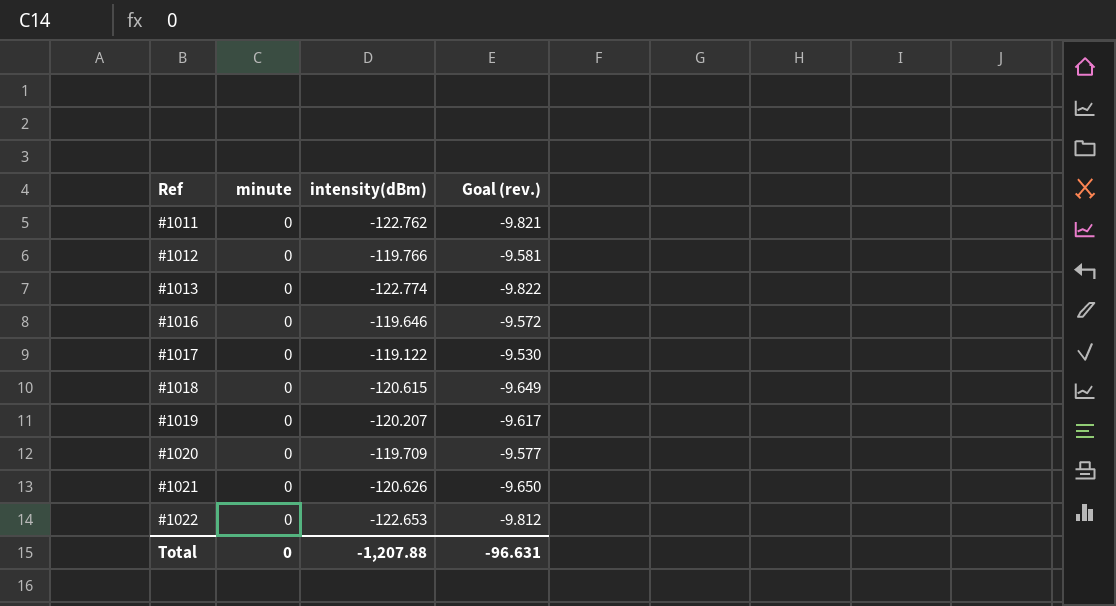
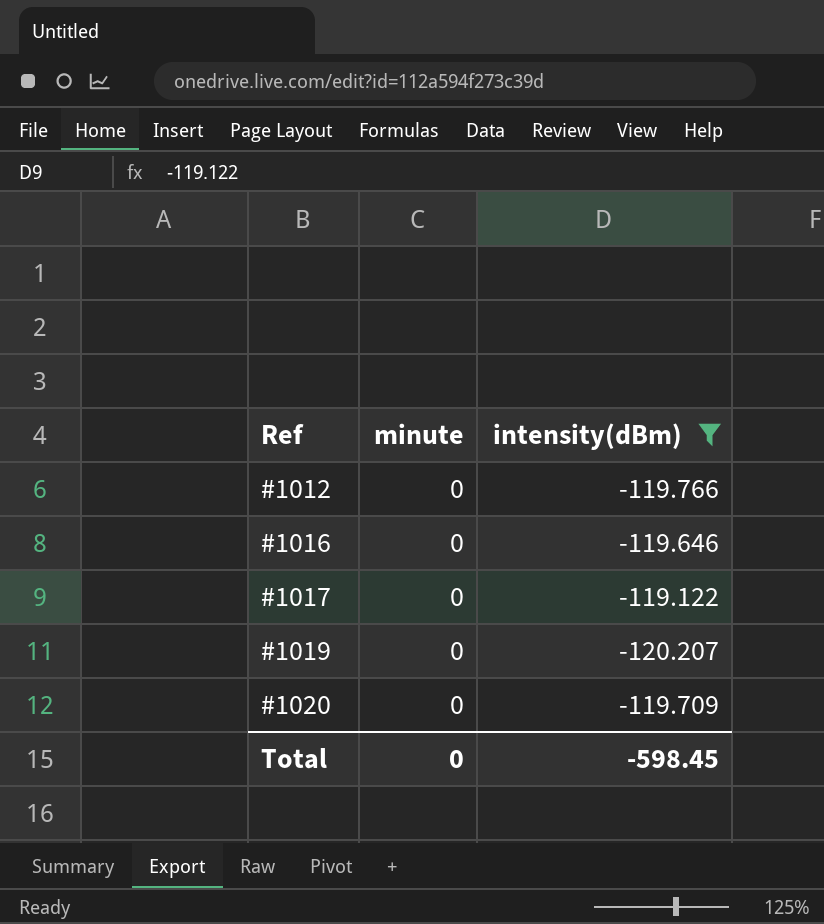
filter: none -> intensity(dBm) >= -120.207
column Goal (rev.) | formula: [intensity(dBm)] * 0.08 -> none
Total | intensity(dBm): -1,207.88 -> -598.45

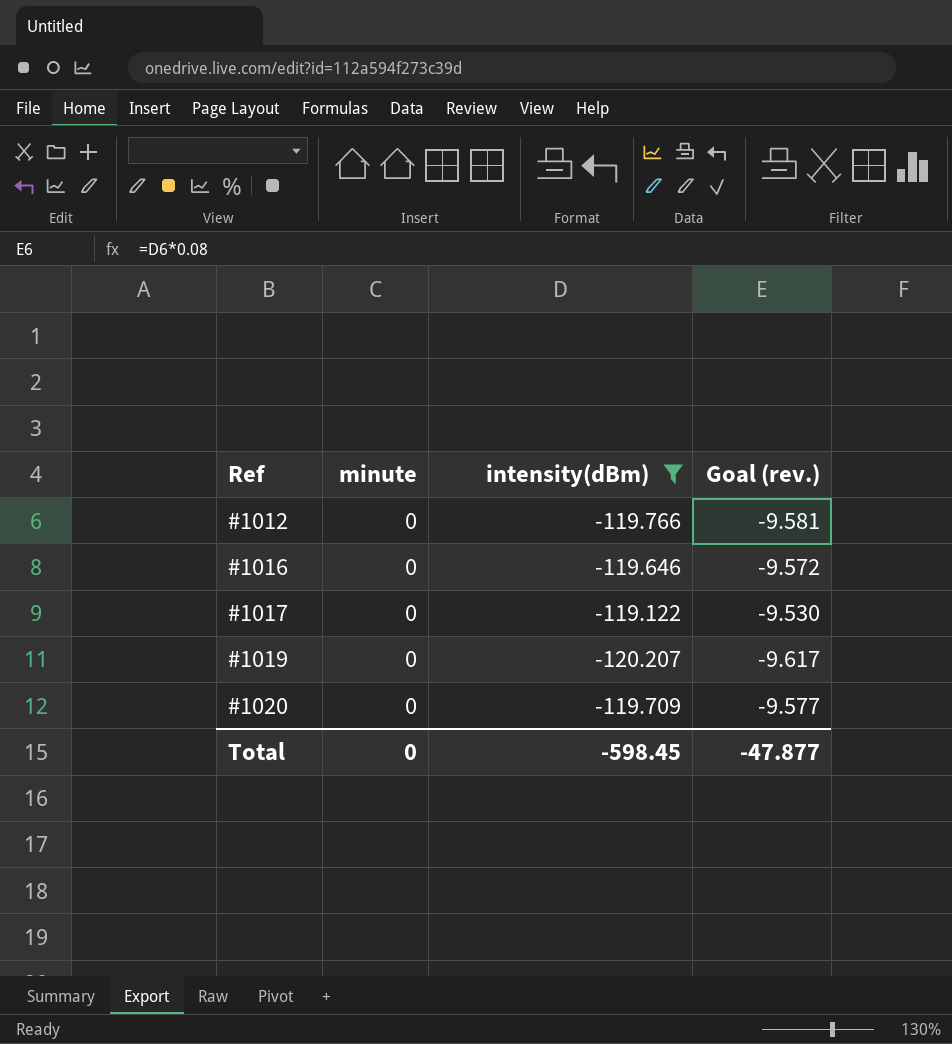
column Goal (rev.) | formula: none -> [intensity(dBm)] * 0.08

